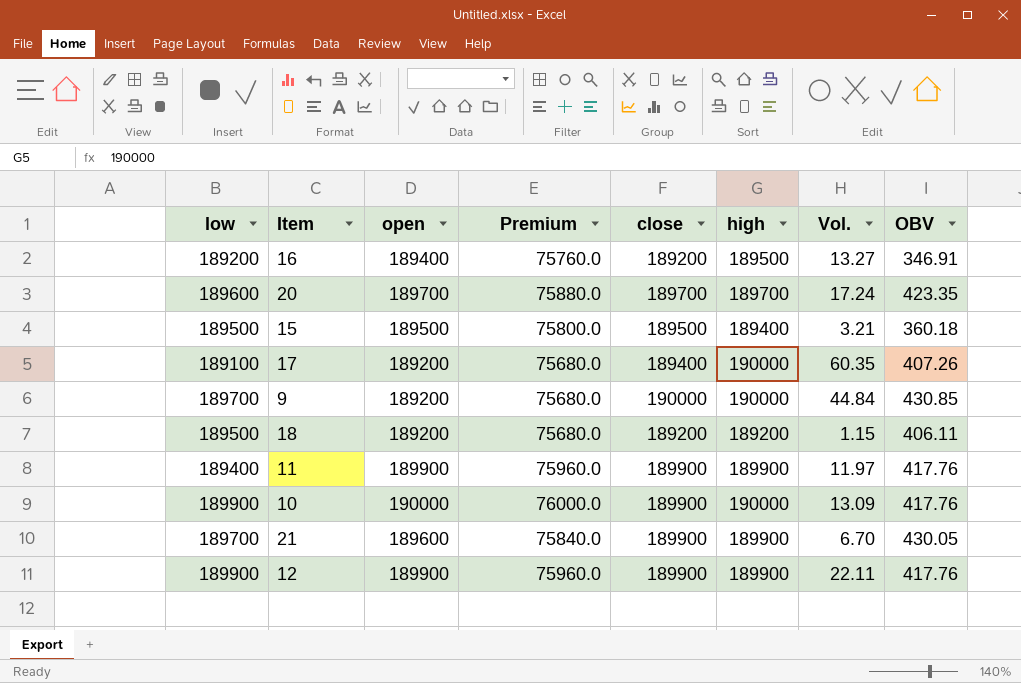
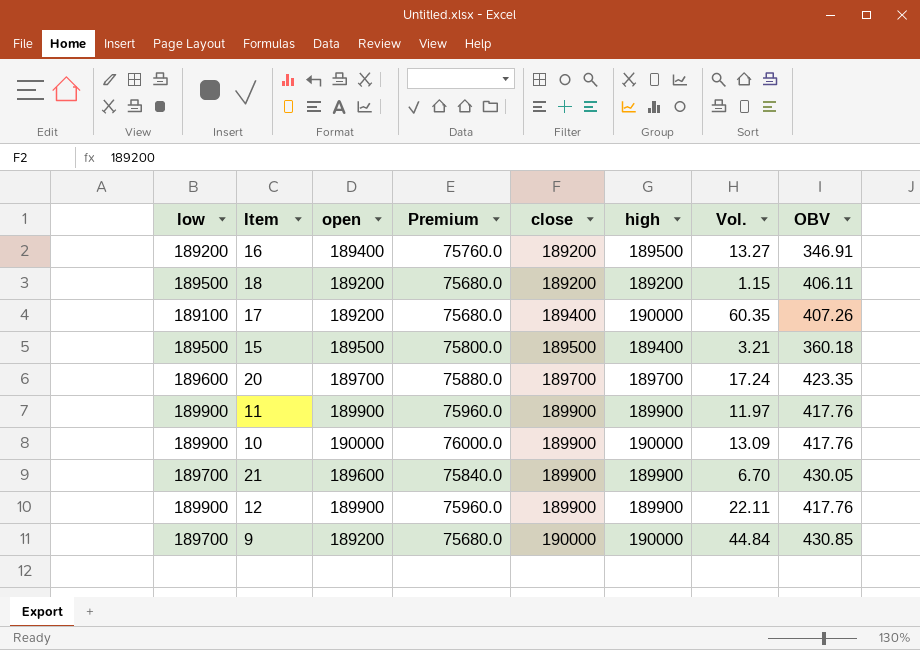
row order: none -> close ascending
11 | low: 189400 -> 189900

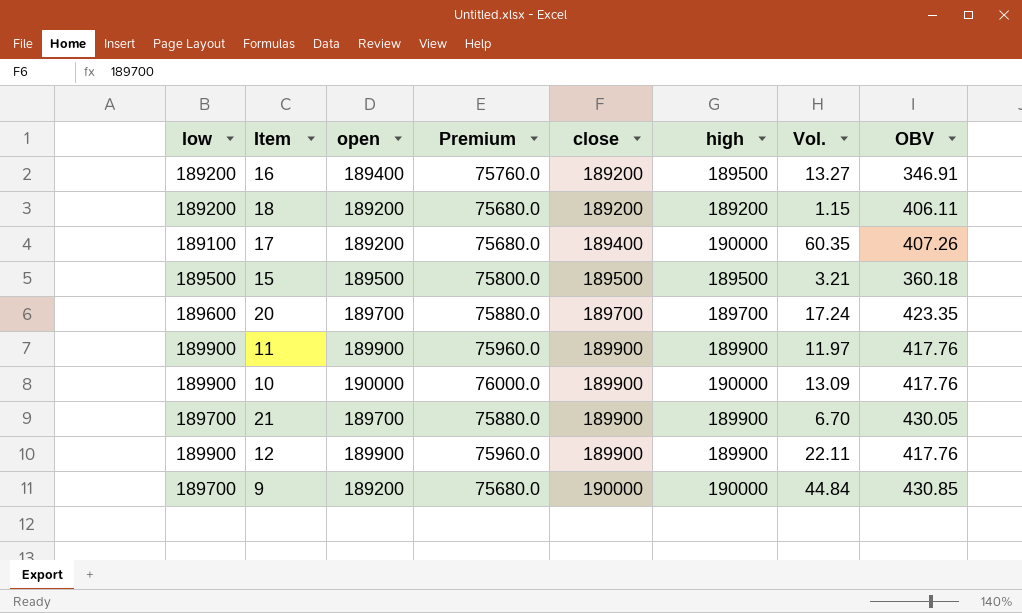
18 | low: 189500 -> 189200
15 | high: 189400 -> 189500
21 | open: 189600 -> 189700
21 | Premium: 75840.0 -> 75880.0

